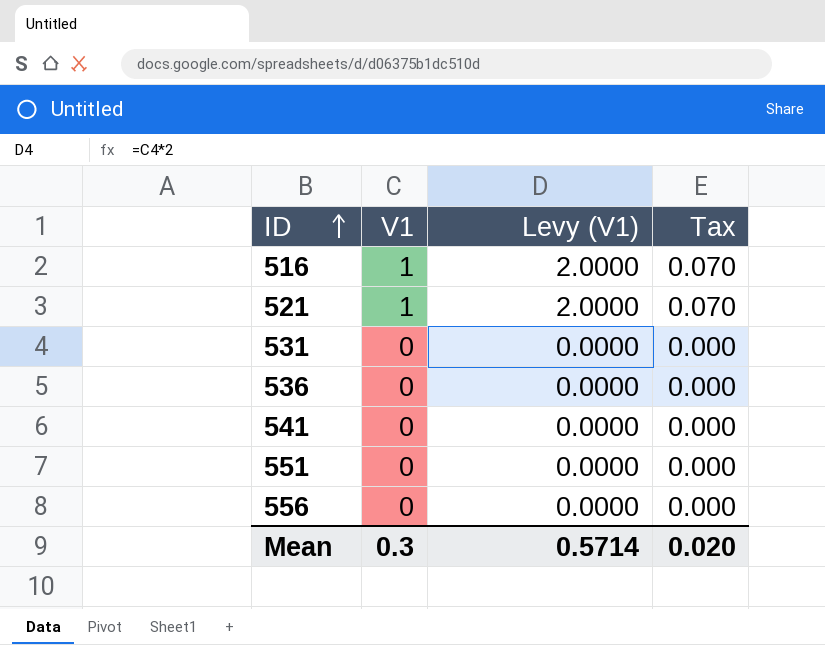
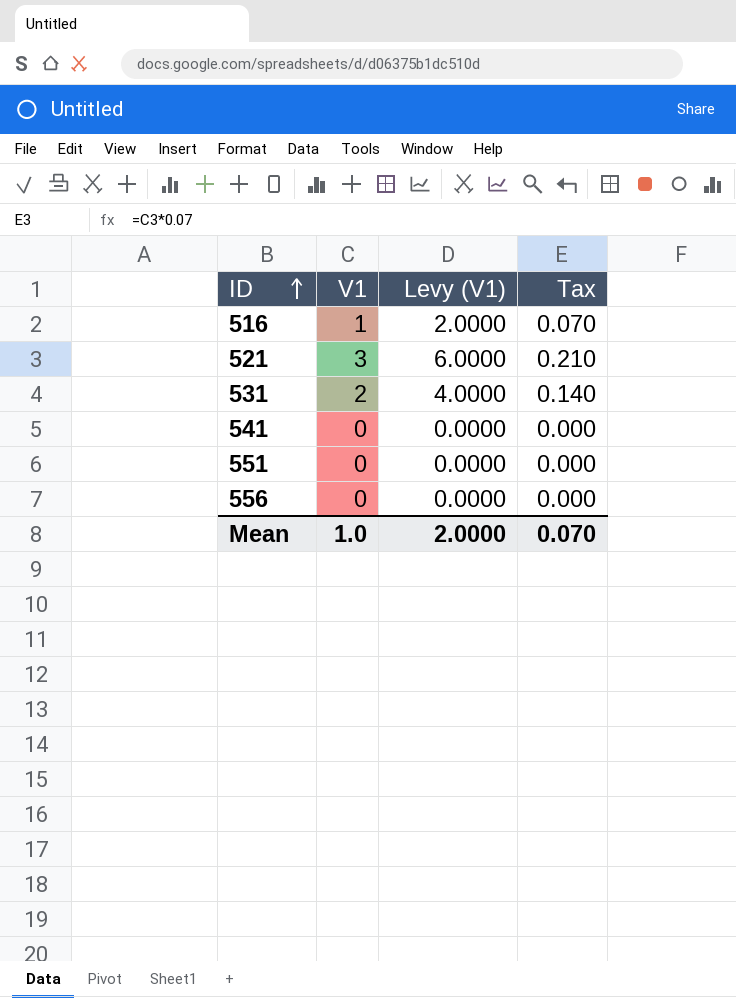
row 536: 0 | 0.0000 | 0.000 -> none
521 | V1: 1 -> 3
521 | Levy (V1): 2.0000 -> 6.0000
521 | Tax: 0.070 -> 0.210
531 | V1: 0 -> 2
531 | Levy (V1): 0.0000 -> 4.0000
531 | Tax: 0.000 -> 0.140
Mean | V1: 0.3 -> 1.0
Mean | Levy (V1): 0.5714 -> 2.0000
Mean | Tax: 0.020 -> 0.070

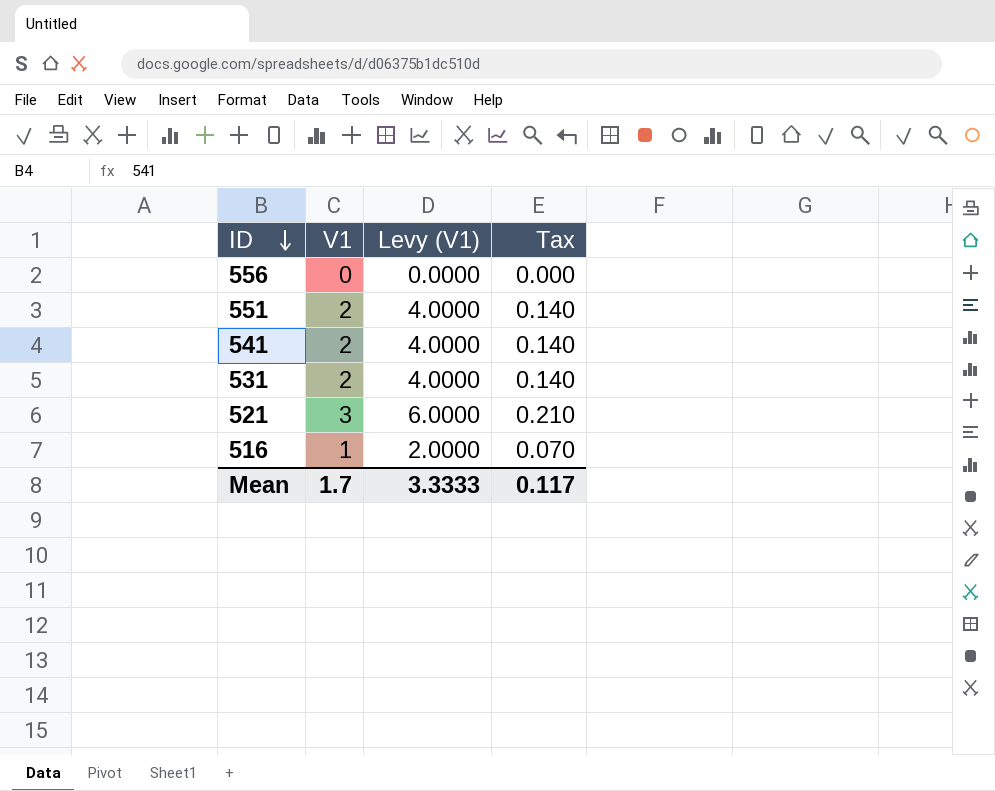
row order: ID ascending -> ID descending
551 | V1: 0 -> 2
551 | Levy (V1): 0.0000 -> 4.0000
551 | Tax: 0.000 -> 0.140
541 | V1: 0 -> 2
541 | Levy (V1): 0.0000 -> 4.0000
541 | Tax: 0.000 -> 0.140
Mean | V1: 1.0 -> 1.7
Mean | Levy (V1): 2.0000 -> 3.3333
Mean | Tax: 0.070 -> 0.117

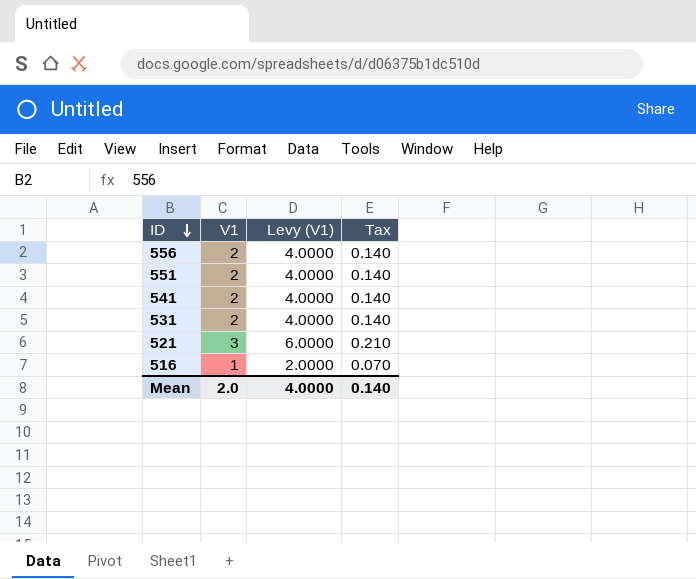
556 | V1: 0 -> 2
556 | Levy (V1): 0.0000 -> 4.0000
556 | Tax: 0.000 -> 0.140
Mean | V1: 1.7 -> 2.0
Mean | Levy (V1): 3.3333 -> 4.0000
Mean | Tax: 0.117 -> 0.140

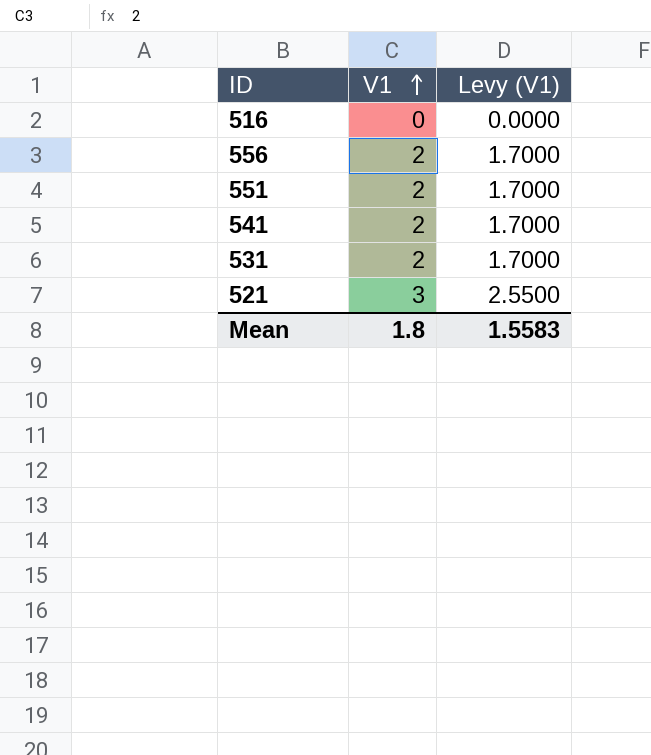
row order: ID descending -> V1 ascending
column Tax | formula: [V1] * 0.07 -> none
column Levy (V1) | formula: [V1] * 2 -> [V1] * 0.85
516 | V1: 1 -> 0
Mean | V1: 2.0 -> 1.8
Mean | Levy (V1): 4.0000 -> 1.5583

